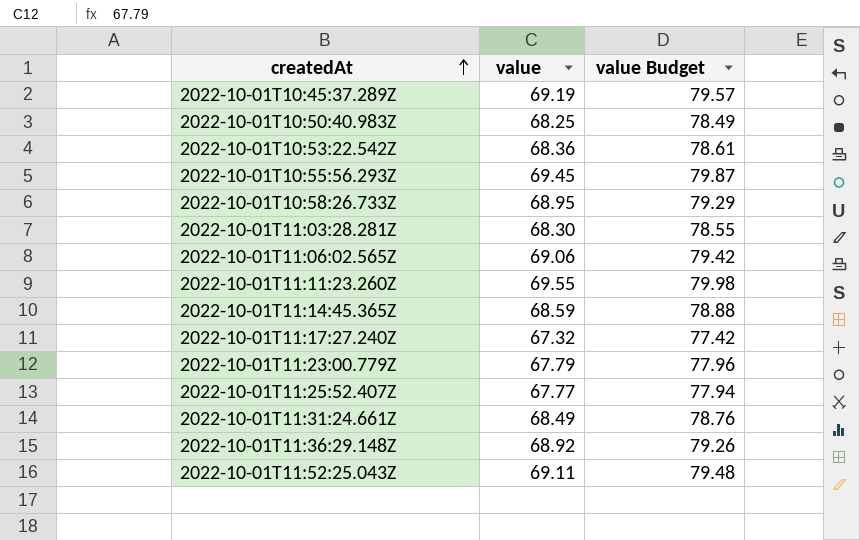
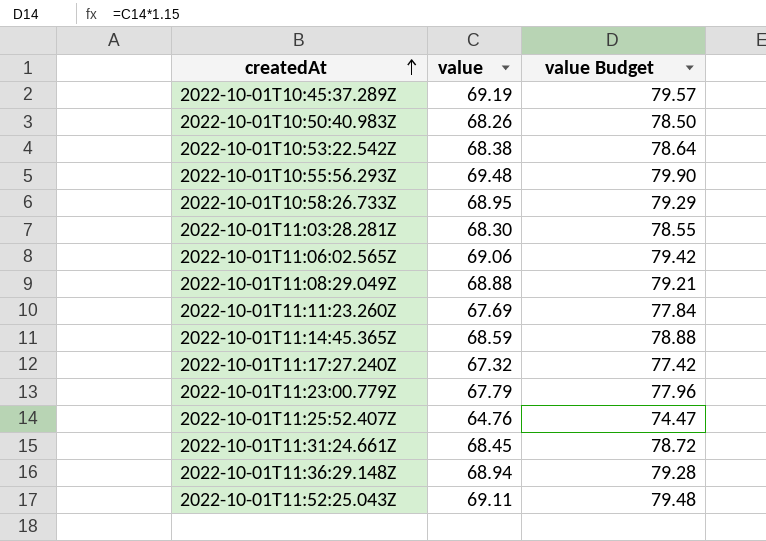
2022-10-01T10:50:40.983Z | value: 68.25 -> 68.26
2022-10-01T10:50:40.983Z | value Budget: 78.49 -> 78.50
2022-10-01T10:53:22.542Z | value: 68.36 -> 68.38
2022-10-01T10:53:22.542Z | value Budget: 78.61 -> 78.64
2022-10-01T10:55:56.293Z | value: 69.45 -> 69.48
2022-10-01T10:55:56.293Z | value Budget: 79.87 -> 79.90
row 2022-10-01T11:08:29.049Z: none -> 68.88 | 79.21
2022-10-01T11:11:23.260Z | value: 69.55 -> 67.69
2022-10-01T11:11:23.260Z | value Budget: 79.98 -> 77.84
2022-10-01T11:25:52.407Z | value: 67.77 -> 64.76
2022-10-01T11:25:52.407Z | value Budget: 77.94 -> 74.47
2022-10-01T11:31:24.661Z | value: 68.49 -> 68.45
2022-10-01T11:31:24.661Z | value Budget: 78.76 -> 78.72
2022-10-01T11:36:29.148Z | value: 68.92 -> 68.94
2022-10-01T11:36:29.148Z | value Budget: 79.26 -> 79.28

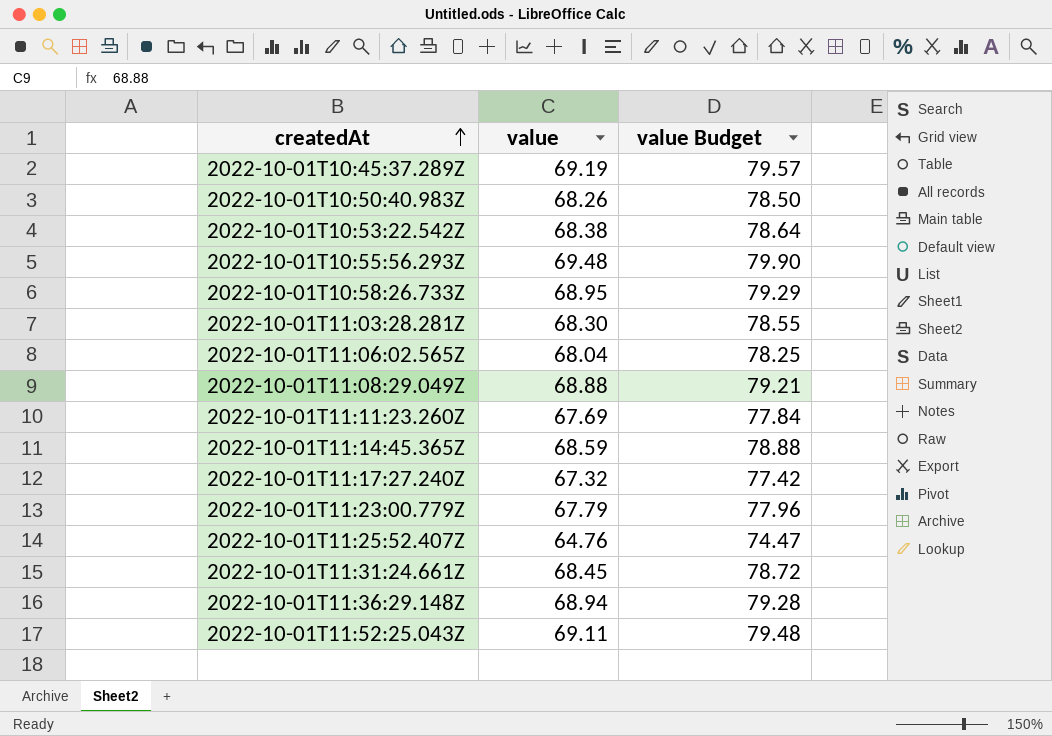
2022-10-01T11:06:02.565Z | value: 69.06 -> 68.04
2022-10-01T11:06:02.565Z | value Budget: 79.42 -> 78.25

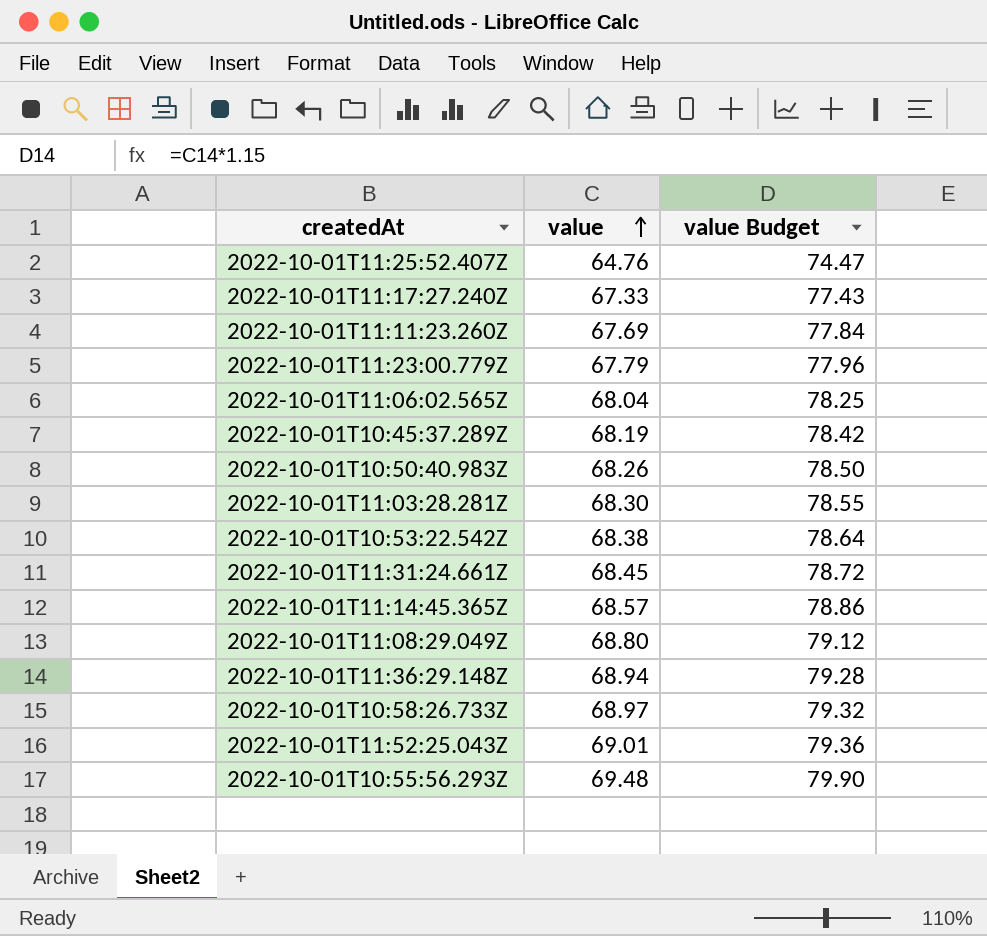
row order: createdAt ascending -> value ascending
2022-10-01T11:17:27.240Z | value: 67.32 -> 67.33
2022-10-01T11:17:27.240Z | value Budget: 77.42 -> 77.43
2022-10-01T10:45:37.289Z | value: 69.19 -> 68.19
2022-10-01T10:45:37.289Z | value Budget: 79.57 -> 78.42
2022-10-01T11:14:45.365Z | value: 68.59 -> 68.57
2022-10-01T11:14:45.365Z | value Budget: 78.88 -> 78.86
2022-10-01T11:08:29.049Z | value: 68.88 -> 68.80
2022-10-01T11:08:29.049Z | value Budget: 79.21 -> 79.12
2022-10-01T10:58:26.733Z | value: 68.95 -> 68.97
2022-10-01T10:58:26.733Z | value Budget: 79.29 -> 79.32
2022-10-01T11:52:25.043Z | value: 69.11 -> 69.01
2022-10-01T11:52:25.043Z | value Budget: 79.48 -> 79.36

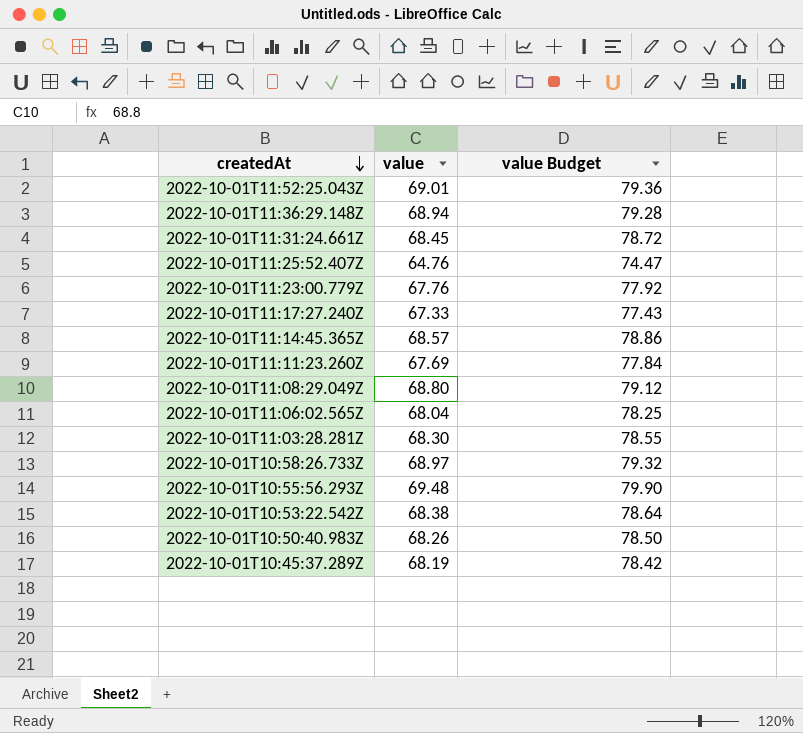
row order: value ascending -> createdAt descending
2022-10-01T11:23:00.779Z | value: 67.79 -> 67.76
2022-10-01T11:23:00.779Z | value Budget: 77.96 -> 77.92

